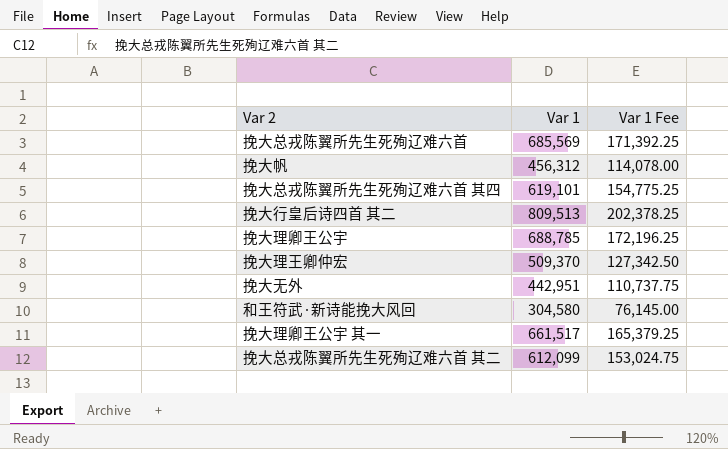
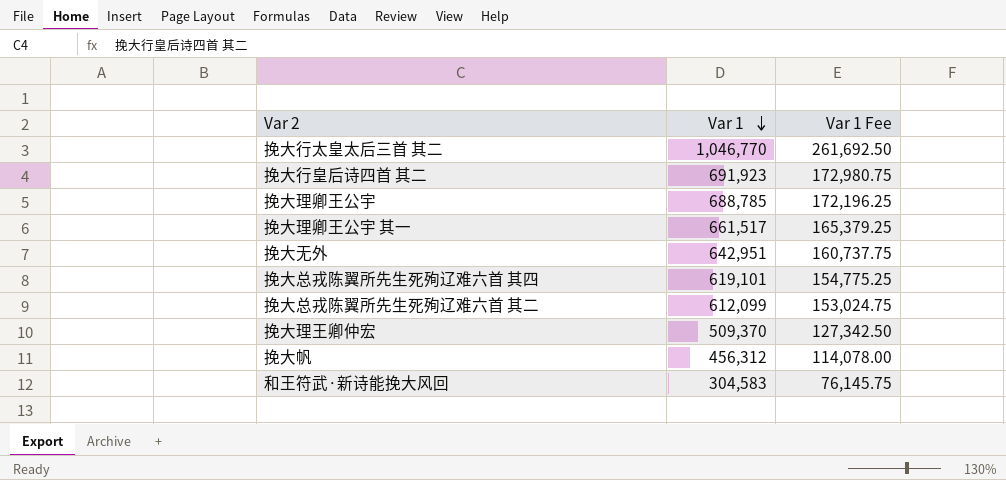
row order: none -> Var 1 descending
row 挽大总戎陈翼所先生死殉辽难六首: 685,569 | 171,392.25 -> none
row 挽大行太皇太后三首 其二: none -> 1,046,770 | 261,692.50
挽大行皇后诗四首 其二 | Var 1: 809,513 -> 691,923
挽大行皇后诗四首 其二 | Var 1 Fee: 202,378.25 -> 172,980.75
挽大无外 | Var 1: 442,951 -> 642,951
挽大无外 | Var 1 Fee: 110,737.75 -> 160,737.75
和王符武·新诗能挽大风回 | Var 1: 304,580 -> 304,583
和王符武·新诗能挽大风回 | Var 1 Fee: 76,145.00 -> 76,145.75

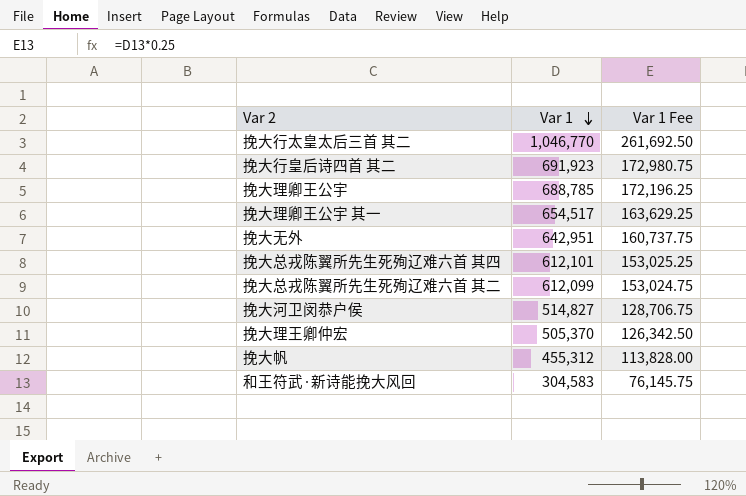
挽大理卿王公宇 其一 | Var 1: 661,517 -> 654,517
挽大理卿王公宇 其一 | Var 1 Fee: 165,379.25 -> 163,629.25
挽大总戎陈翼所先生死殉辽难六首 其四 | Var 1: 619,101 -> 612,101
挽大总戎陈翼所先生死殉辽难六首 其四 | Var 1 Fee: 154,775.25 -> 153,025.25
row 挽大河卫闵恭户侯: none -> 514,827 | 128,706.75
挽大理王卿仲宏 | Var 1: 509,370 -> 505,370
挽大理王卿仲宏 | Var 1 Fee: 127,342.50 -> 126,342.50
挽大帆 | Var 1: 456,312 -> 455,312
挽大帆 | Var 1 Fee: 114,078.00 -> 113,828.00

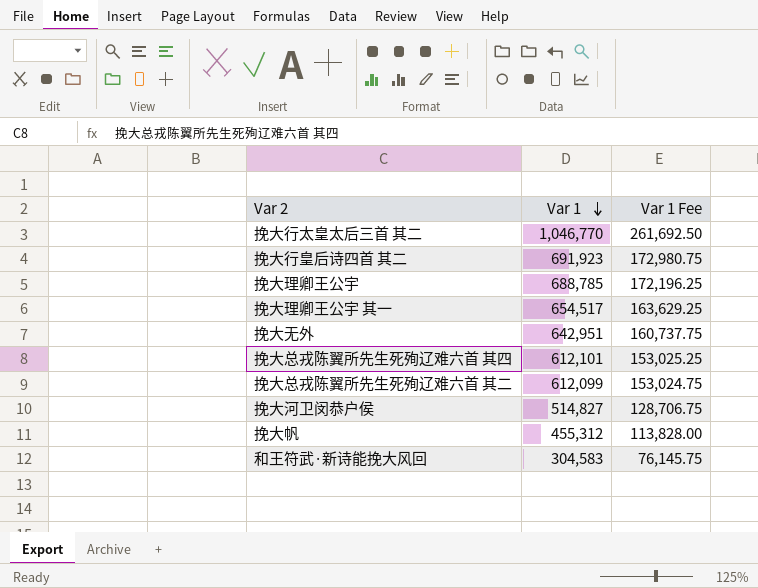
row 挽大理王卿仲宏: 505,370 | 126,342.50 -> none

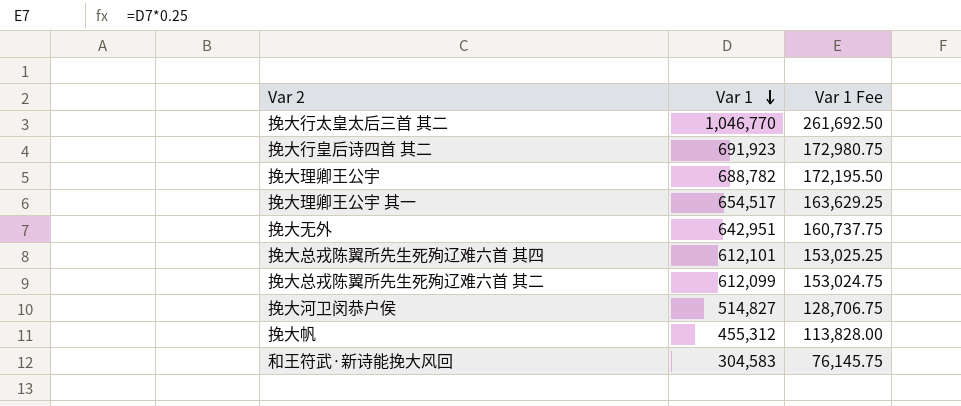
挽大理卿王公宇 | Var 1: 688,785 -> 688,782
挽大理卿王公宇 | Var 1 Fee: 172,196.25 -> 172,195.50

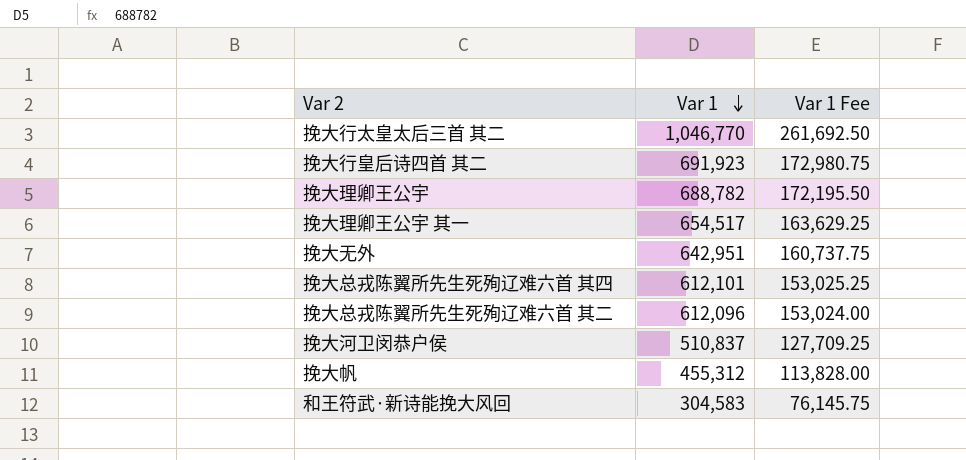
挽大总戎陈翼所先生死殉辽难六首 其二 | Var 1: 612,099 -> 612,096
挽大总戎陈翼所先生死殉辽难六首 其二 | Var 1 Fee: 153,024.75 -> 153,024.00
挽大河卫闵恭户侯 | Var 1: 514,827 -> 510,837
挽大河卫闵恭户侯 | Var 1 Fee: 128,706.75 -> 127,709.25

